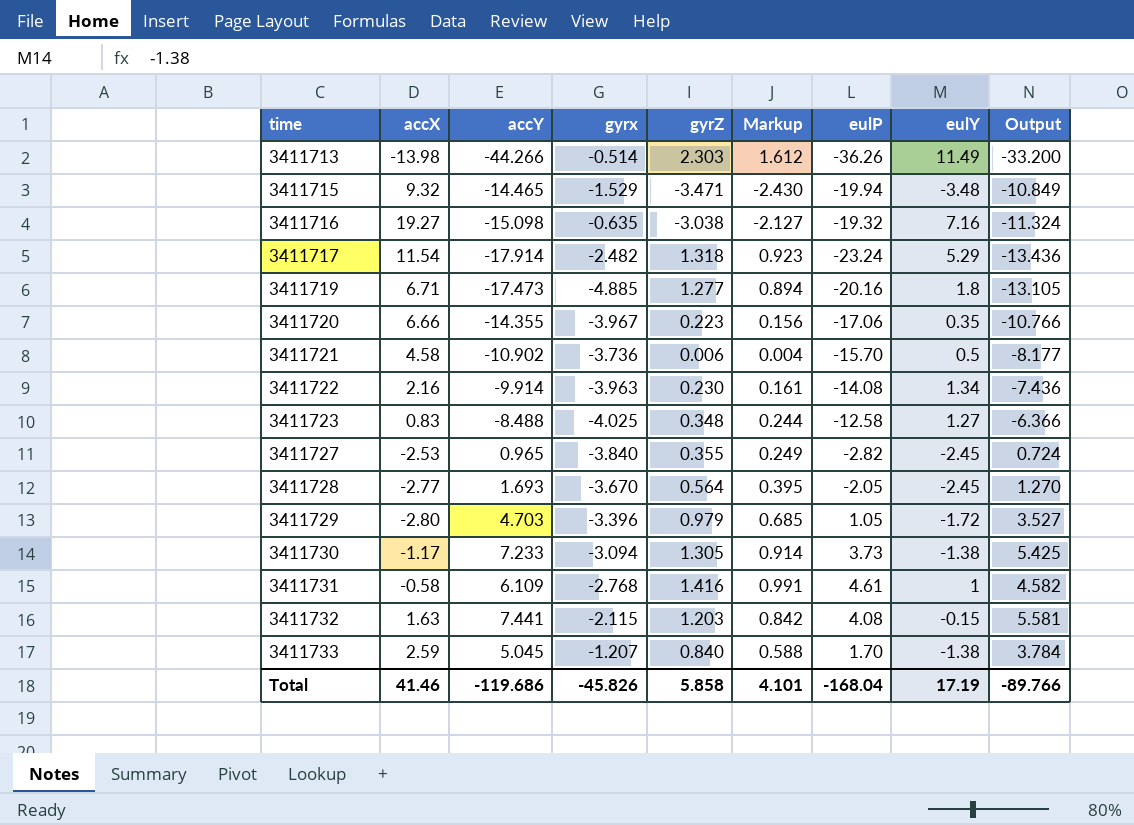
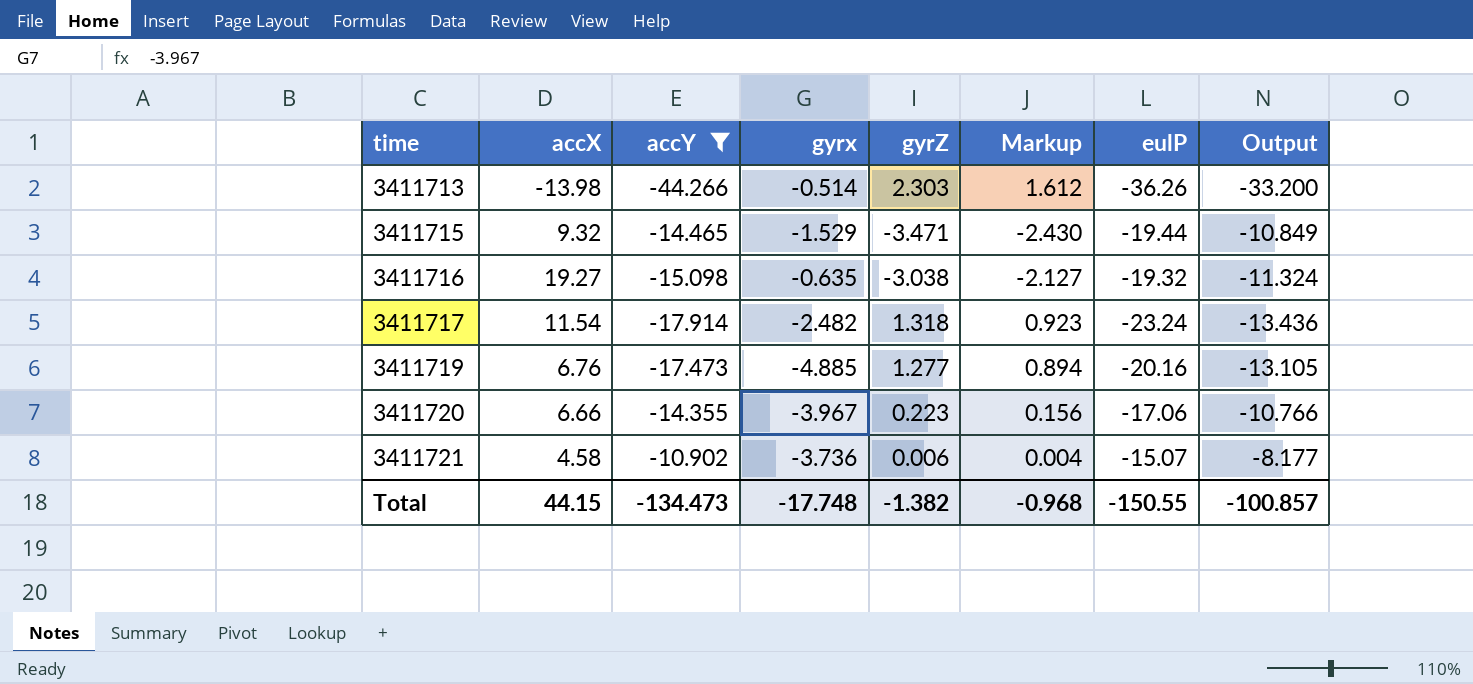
filter: none -> accY <= -10.902
column eulY | position: 8 -> none
3411715 | eulP: -19.94 -> -19.44
3411719 | accX: 6.71 -> 6.76
3411721 | eulP: -15.70 -> -15.07
Total | accX: 41.46 -> 44.15
Total | accY: -119.686 -> -134.473
Total | gyrx: -45.826 -> -17.748
Total | gyrZ: 5.858 -> -1.382
Total | Markup: 4.101 -> -0.968
Total | eulP: -168.04 -> -150.55
Total | Output: -89.766 -> -100.857

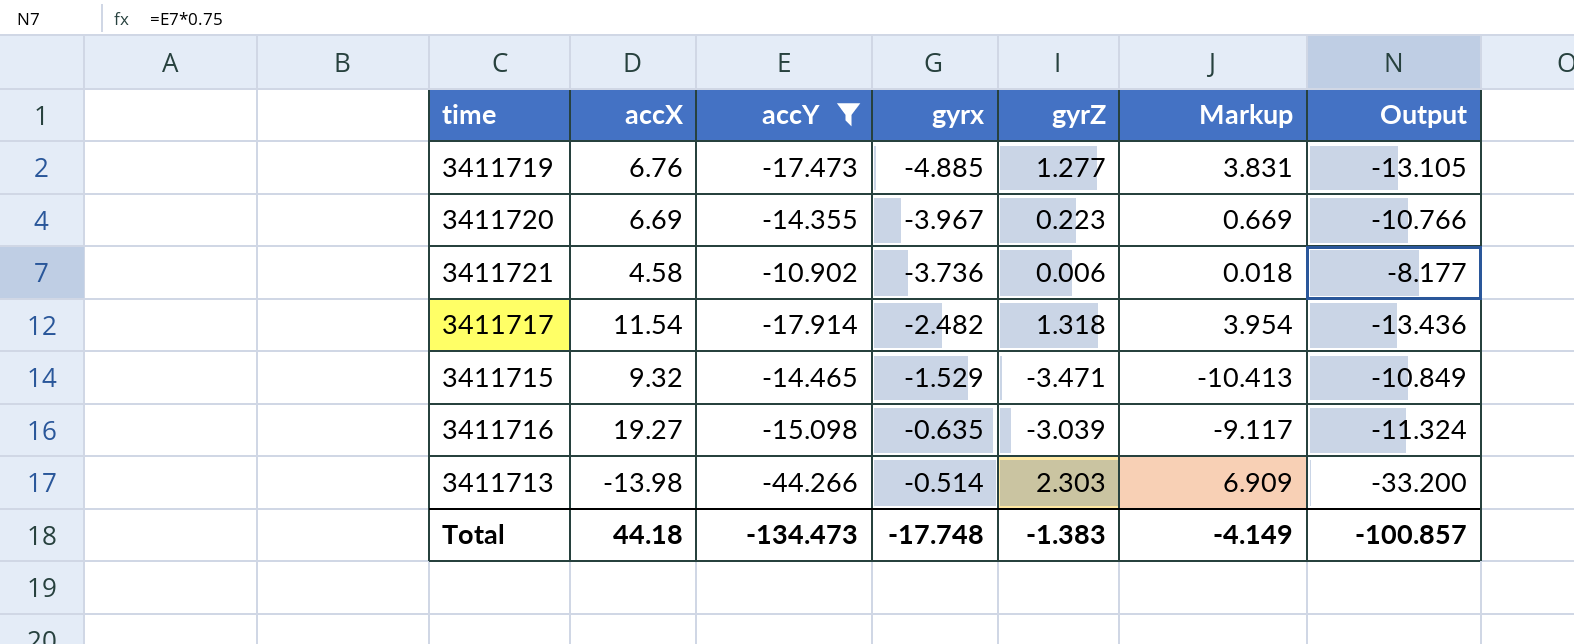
row order: time ascending -> gyrx ascending
column eulP | position: 7 -> none
column Markup | formula: [gyrZ] * 0.7 -> [gyrZ] * 3
3411720 | accX: 6.66 -> 6.69
3411716 | gyrZ: -3.038 -> -3.039
Total | accX: 44.15 -> 44.18
Total | gyrZ: -1.382 -> -1.383
Total | Markup: -0.968 -> -4.149

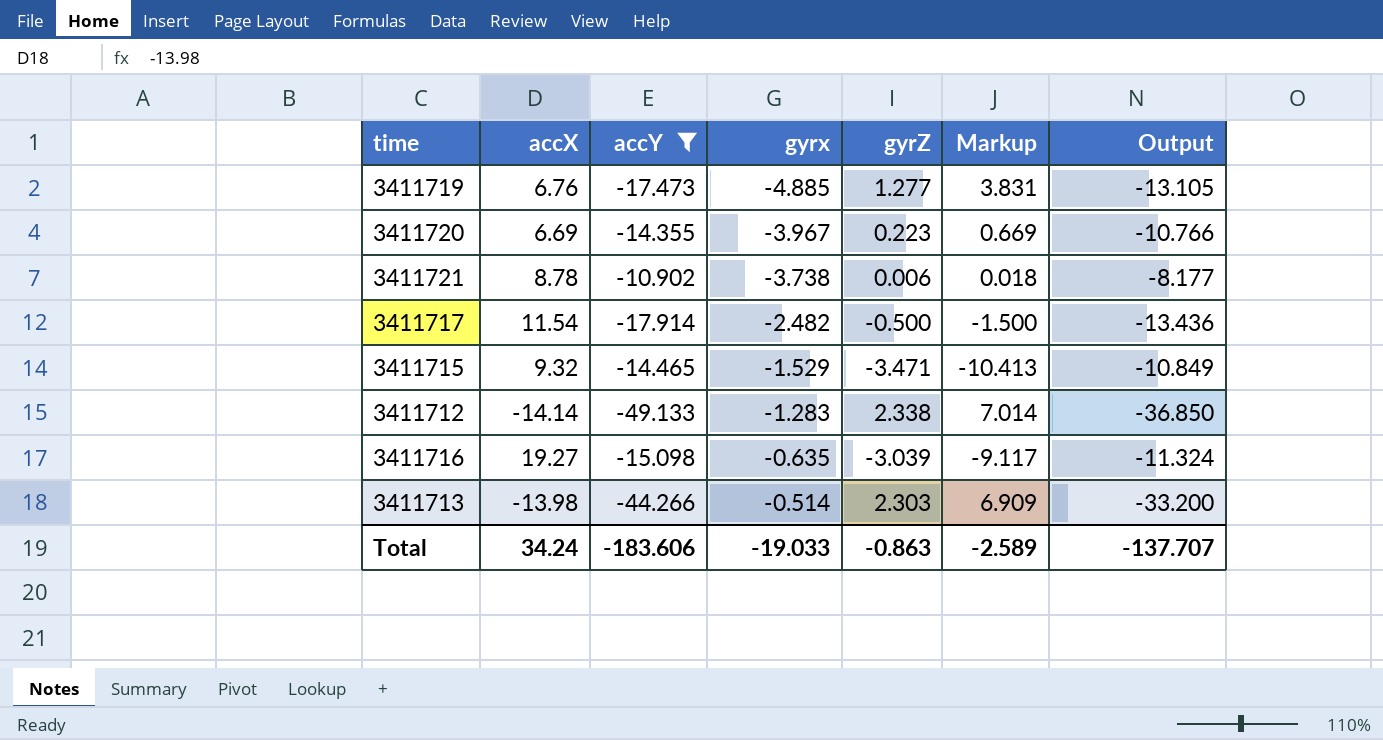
3411721 | accX: 4.58 -> 8.78
3411721 | gyrx: -3.736 -> -3.738
3411717 | gyrZ: 1.318 -> -0.500
3411717 | Markup: 3.954 -> -1.500
row 3411712: none -> -14.14 | -49.133 | -1.283 | 2.338 | 7.014 | -36.850
Total | accX: 44.18 -> 34.24
Total | accY: -134.473 -> -183.606
Total | gyrx: -17.748 -> -19.033
Total | gyrZ: -1.383 -> -0.863
Total | Markup: -4.149 -> -2.589
Total | Output: -100.857 -> -137.707

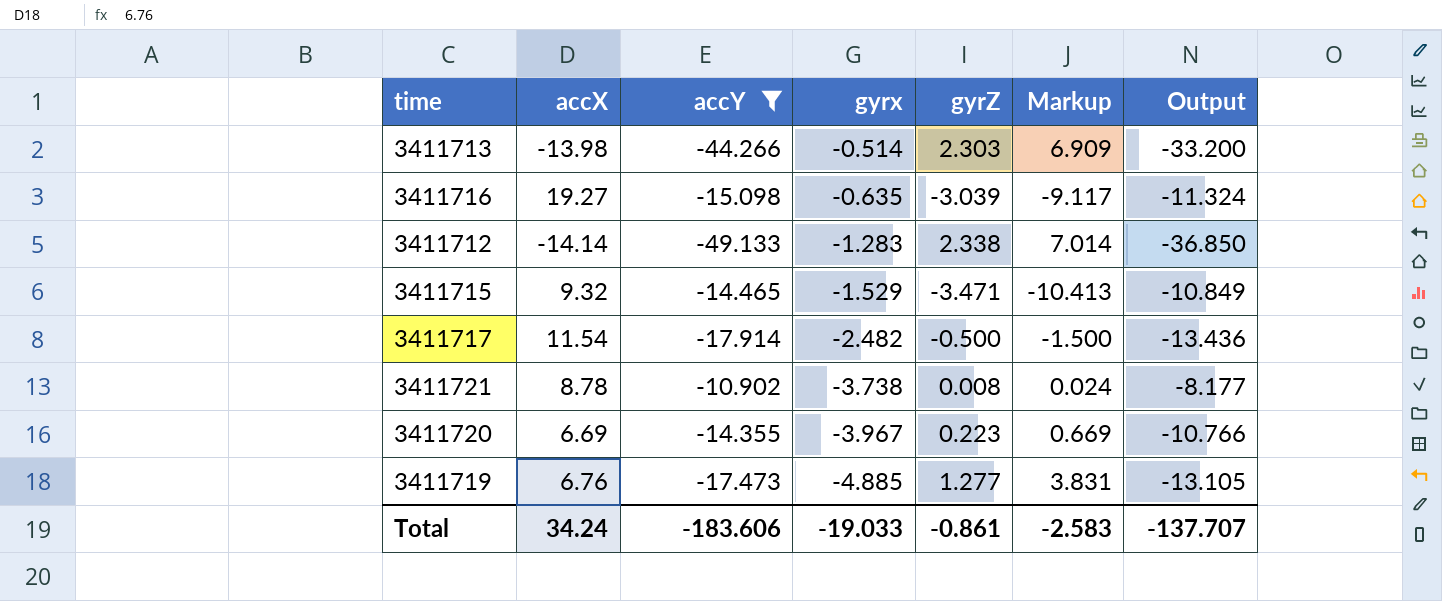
row order: gyrx ascending -> gyrx descending
3411721 | gyrZ: 0.006 -> 0.008
3411721 | Markup: 0.018 -> 0.024
Total | gyrZ: -0.863 -> -0.861
Total | Markup: -2.589 -> -2.583

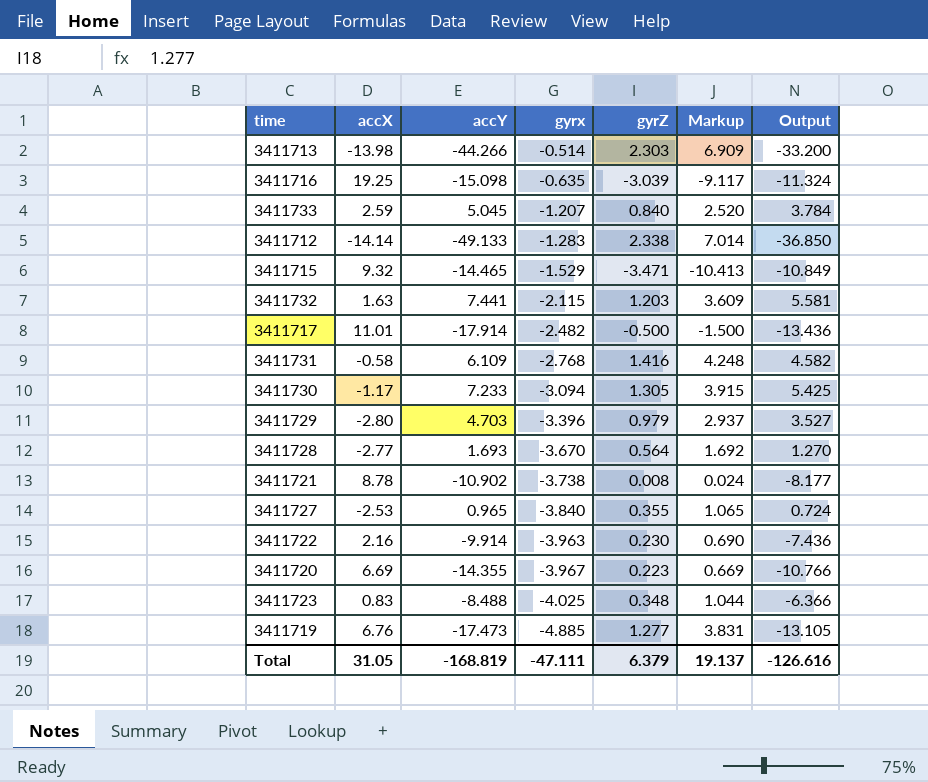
filter: accY <= -10.902 -> none
3411716 | accX: 19.27 -> 19.25
3411717 | accX: 11.54 -> 11.01
Total | accX: 34.24 -> 31.05
Total | accY: -183.606 -> -168.819
Total | gyrx: -19.033 -> -47.111
Total | gyrZ: -0.861 -> 6.379
Total | Markup: -2.583 -> 19.137
Total | Output: -137.707 -> -126.616

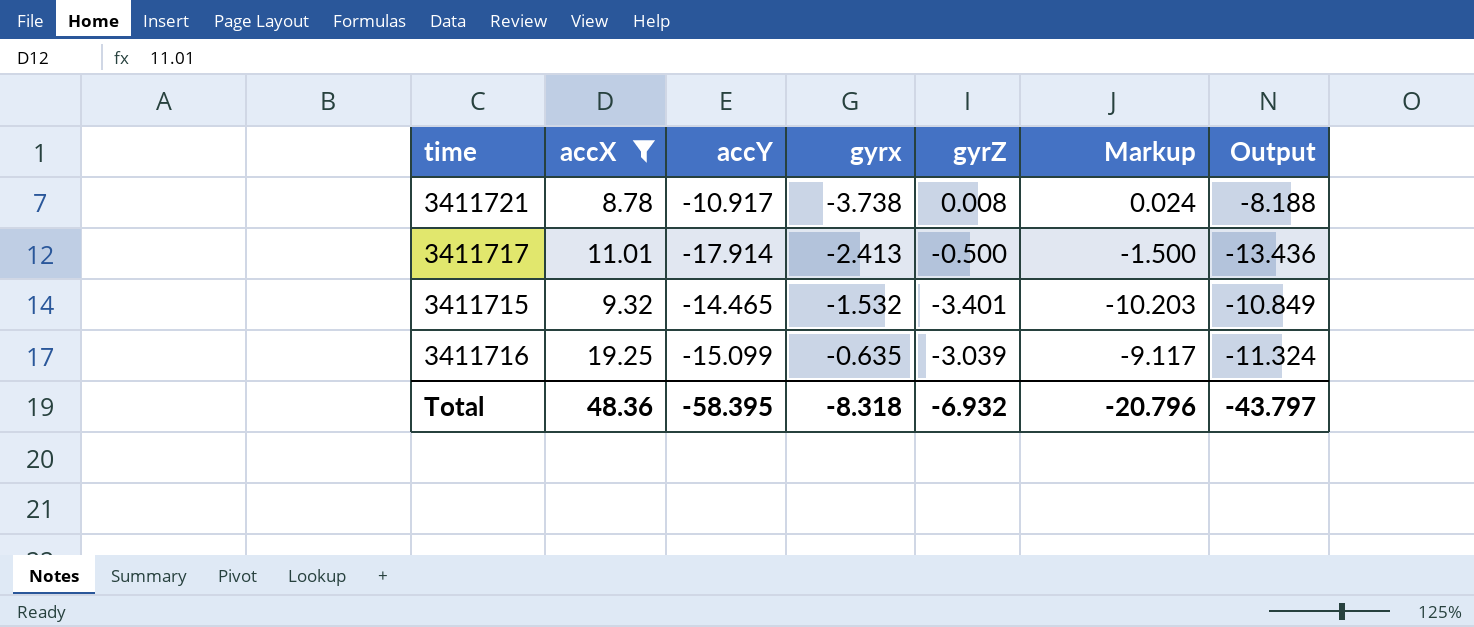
filter: none -> accX >= 8.78
row order: gyrx descending -> gyrx ascending
3411721 | accY: -10.902 -> -10.917
3411721 | Output: -8.177 -> -8.188
3411717 | gyrx: -2.482 -> -2.413
3411715 | gyrx: -1.529 -> -1.532
3411715 | gyrZ: -3.471 -> -3.401
3411715 | Markup: -10.413 -> -10.203
3411716 | accY: -15.098 -> -15.099
Total | accX: 31.05 -> 48.36
Total | accY: -168.819 -> -58.395
Total | gyrx: -47.111 -> -8.318
Total | gyrZ: 6.379 -> -6.932
Total | Markup: 19.137 -> -20.796
Total | Output: -126.616 -> -43.797

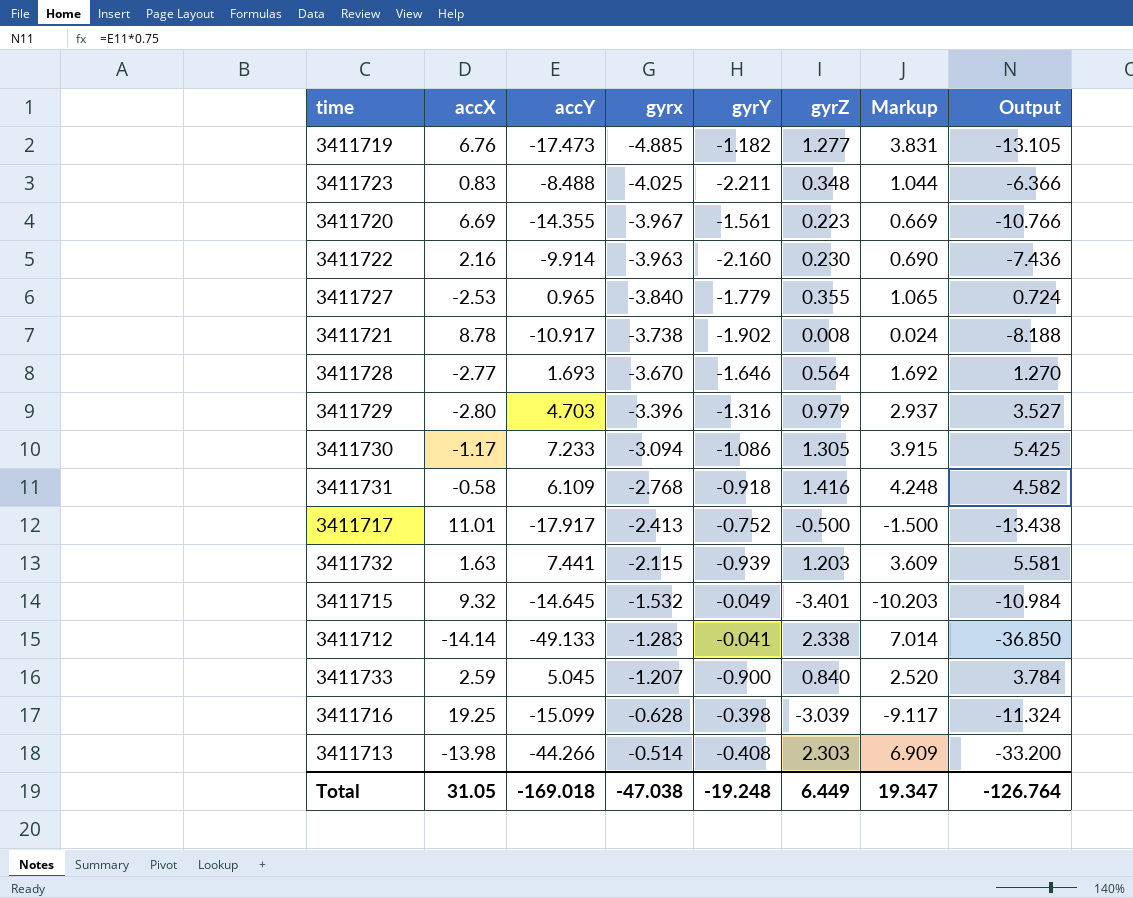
filter: accX >= 8.78 -> none
column gyrY | position: none -> 5
3411717 | accY: -17.914 -> -17.917
3411717 | Output: -13.436 -> -13.438
3411715 | accY: -14.465 -> -14.645
3411715 | Output: -10.849 -> -10.984
3411716 | gyrx: -0.635 -> -0.628
Total | accX: 48.36 -> 31.05
Total | accY: -58.395 -> -169.018
Total | gyrx: -8.318 -> -47.038
Total | gyrZ: -6.932 -> 6.449
Total | Markup: -20.796 -> 19.347
Total | Output: -43.797 -> -126.764

